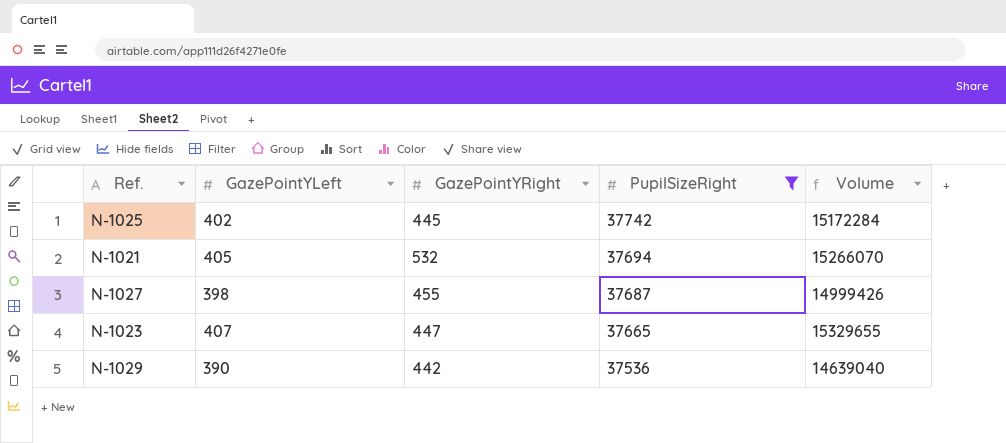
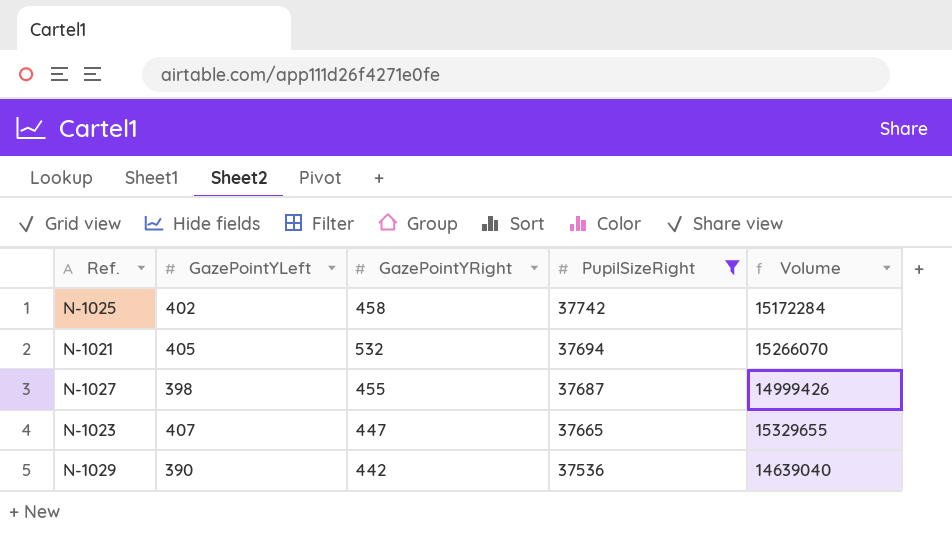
N-1025 | GazePointYRight: 445 -> 458

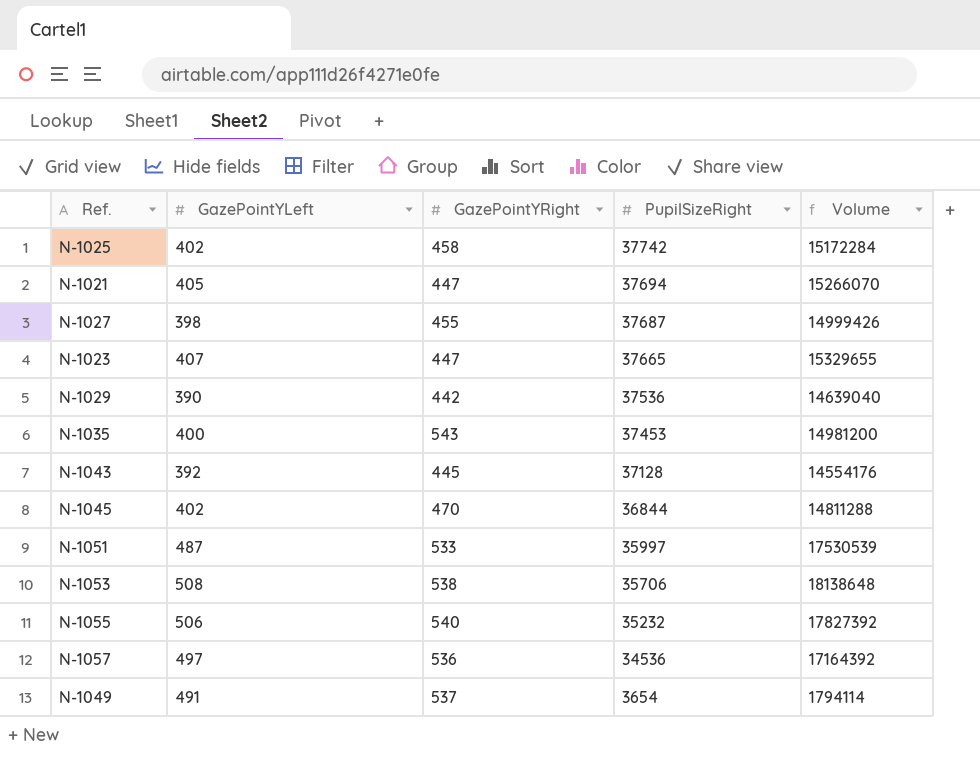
filter: PupilSizeRight >= 37536 -> none
N-1021 | GazePointYRight: 532 -> 447

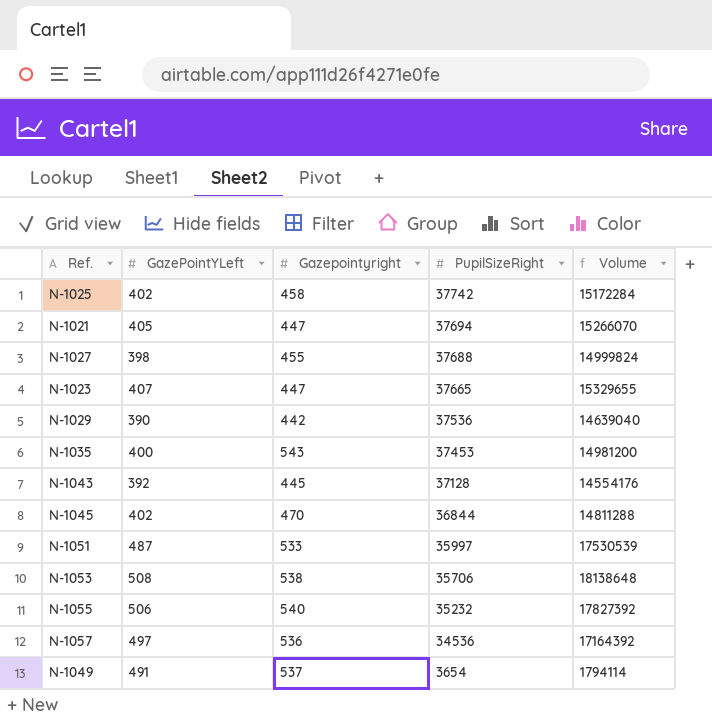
column name: GazePointYRight -> Gazepointyright
N-1027 | PupilSizeRight: 37687 -> 37688
N-1027 | Volume: 14999426 -> 14999824

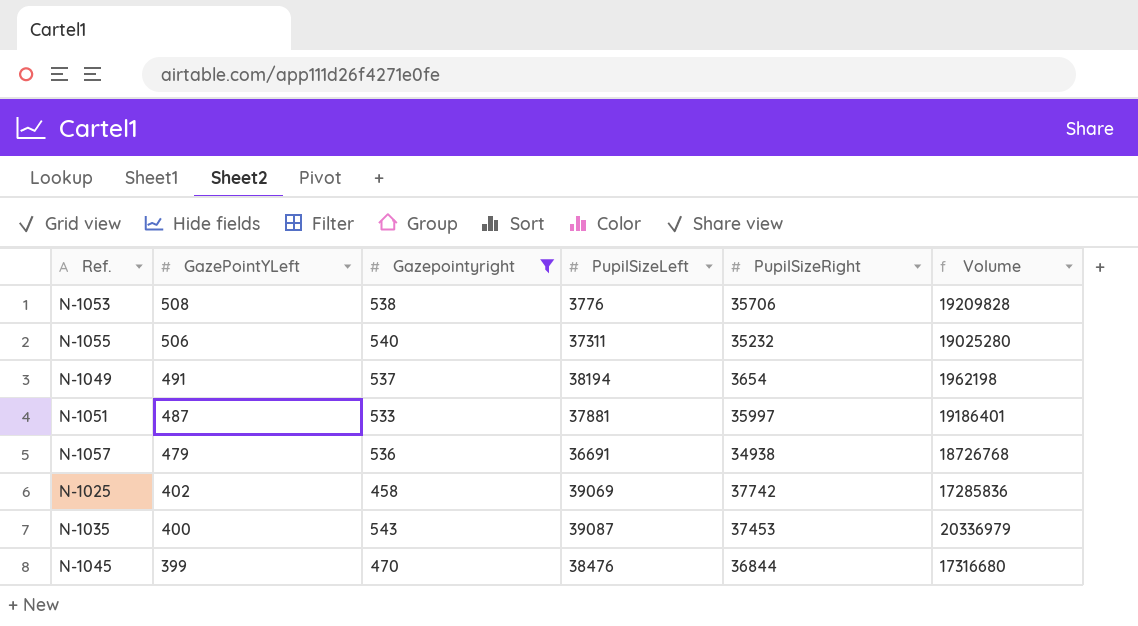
filter: none -> Gazepointyright >= 458
row order: PupilSizeRight descending -> GazePointYLeft descending
column PupilSizeLeft | position: none -> 4
column Volume | formula: [GazePointYLeft] * [PupilSizeRight] -> [Gazepointyright] * [PupilSizeRight]
N-1057 | GazePointYLeft: 497 -> 479
N-1057 | PupilSizeRight: 34536 -> 34938
N-1045 | GazePointYLeft: 402 -> 399

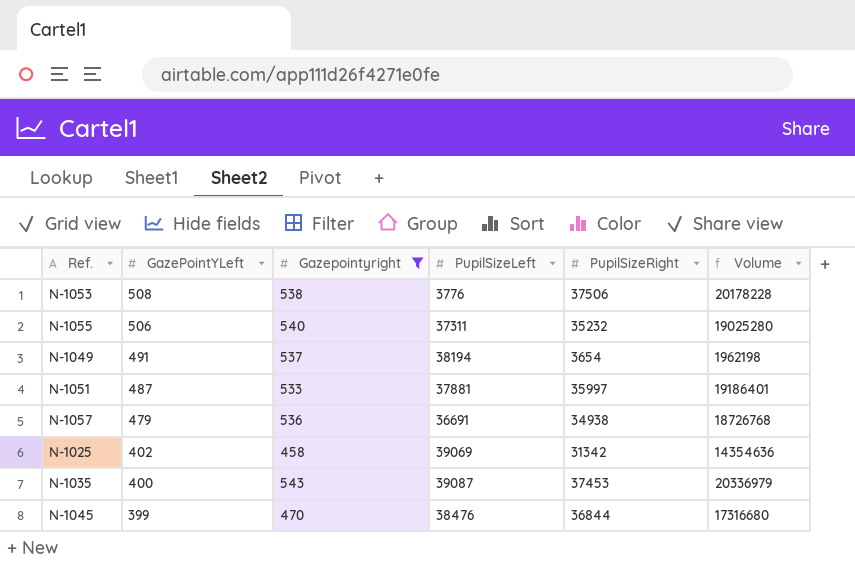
N-1053 | PupilSizeRight: 35706 -> 37506
N-1053 | Volume: 19209828 -> 20178228
N-1025 | PupilSizeRight: 37742 -> 31342
N-1025 | Volume: 17285836 -> 14354636

